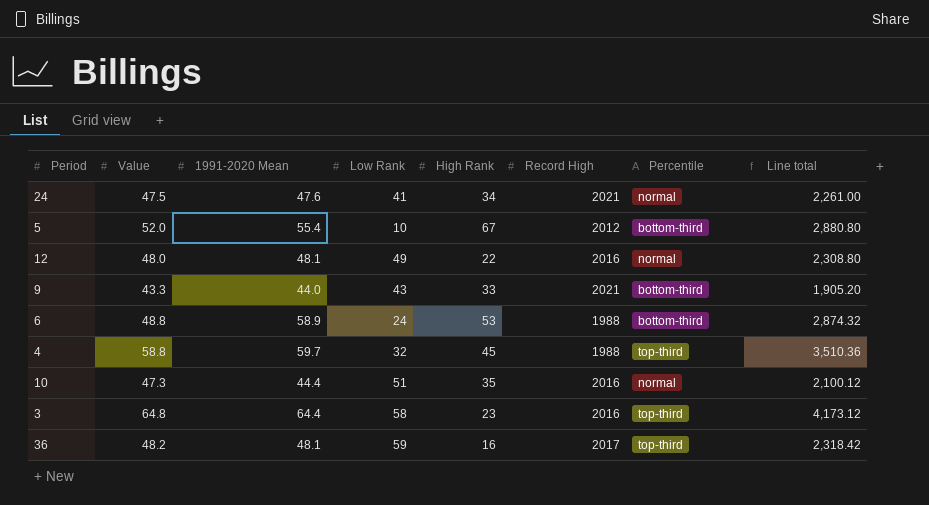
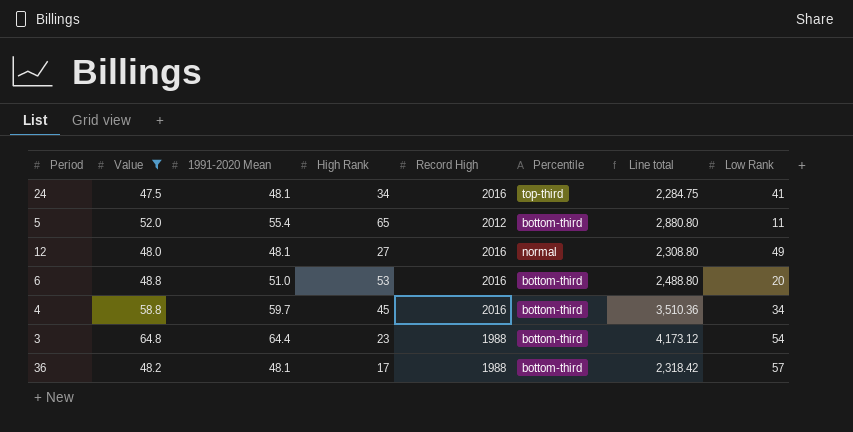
filter: none -> Value >= 47.5
column Low Rank | position: 4 -> 8
24 | 1991-2020 Mean: 47.6 -> 48.1
24 | Record High: 2021 -> 2016
24 | Percentile: normal -> top-third
24 | Line total: 2,261.00 -> 2,284.75
5 | High Rank: 67 -> 65
5 | Low Rank: 10 -> 11
12 | High Rank: 22 -> 27
6 | 1991-2020 Mean: 58.9 -> 51.0
6 | Record High: 1988 -> 2016
6 | Line total: 2,874.32 -> 2,488.80
6 | Low Rank: 24 -> 20
4 | Record High: 1988 -> 2016
4 | Percentile: top-third -> bottom-third
4 | Low Rank: 32 -> 34
3 | Record High: 2016 -> 1988
3 | Percentile: top-third -> bottom-third
3 | Low Rank: 58 -> 54
36 | High Rank: 16 -> 17
36 | Record High: 2017 -> 1988
36 | Percentile: top-third -> bottom-third
36 | Low Rank: 59 -> 57

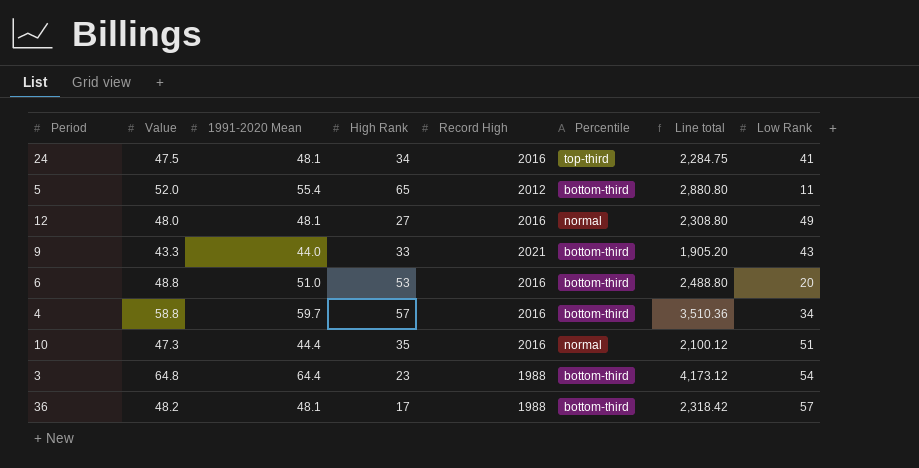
filter: Value >= 47.5 -> none
4 | High Rank: 45 -> 57

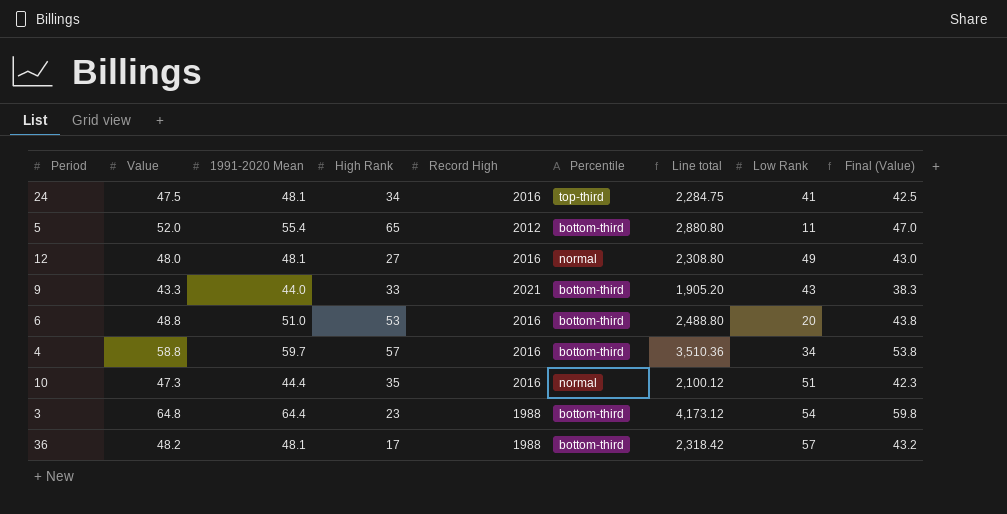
column Final (Value) | formula: none -> [Value] - 5

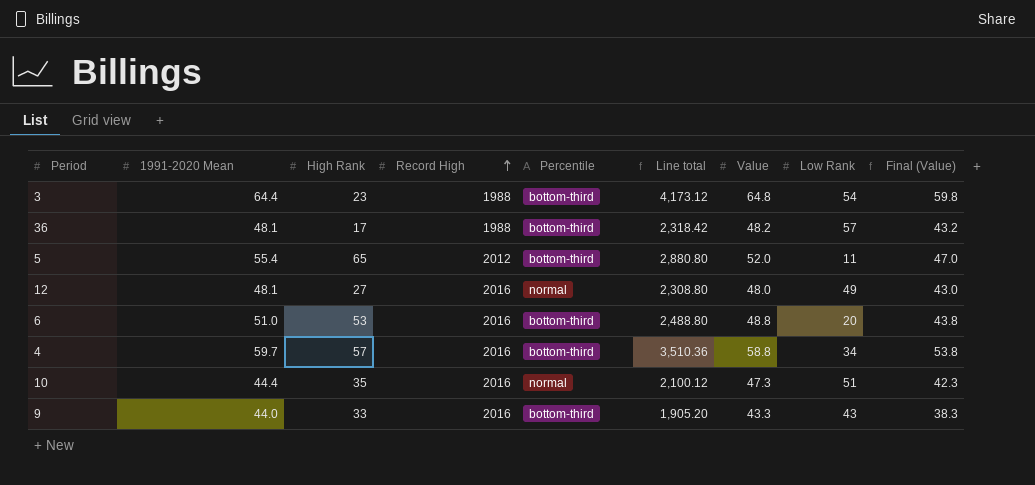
row order: none -> Record High ascending
column Value | position: 2 -> 7
row 24: 47.5 | 48.1 | 34 | 2016 | top-third | 2,284.75 | 41 | 42.5 -> none
9 | Record High: 2021 -> 2016

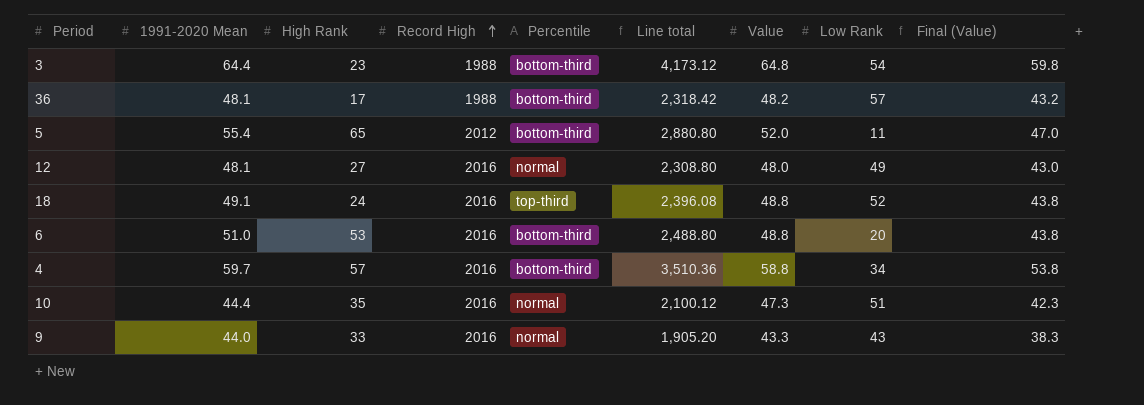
row 18: none -> 49.1 | 24 | 2016 | top-third | 2,396.08 | 48.8 | 52 | 43.8
9 | Percentile: bottom-third -> normal

